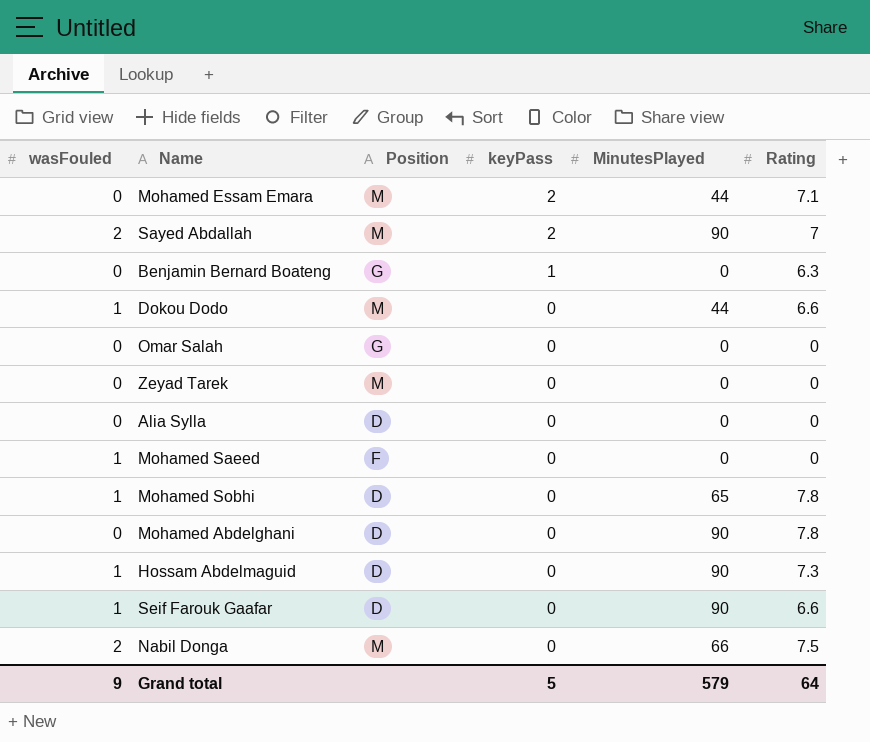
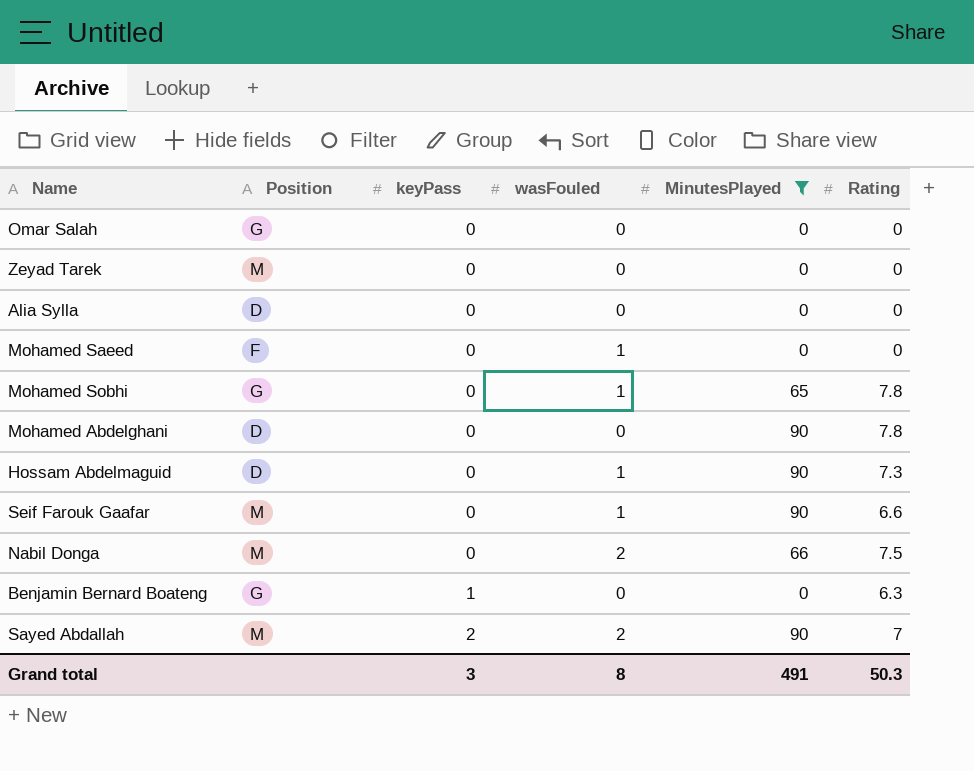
filter: none -> MinutesPlayed != 44
row order: keyPass descending -> keyPass ascending
column wasFouled | position: 1 -> 4
Mohamed Sobhi | Position: D -> G
Seif Farouk Gaafar | Position: D -> M
Grand total | keyPass: 5 -> 3
Grand total | wasFouled: 9 -> 8
Grand total | MinutesPlayed: 579 -> 491
Grand total | Rating: 64 -> 50.3

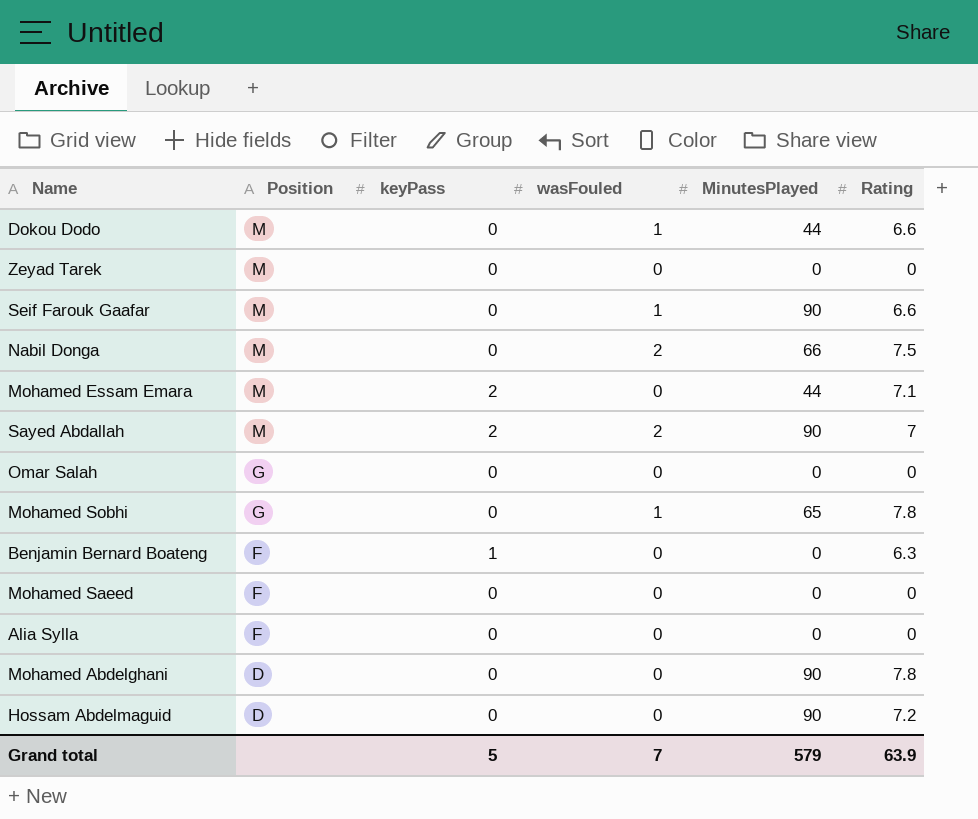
filter: MinutesPlayed != 44 -> none
row order: keyPass ascending -> Position descending
Benjamin Bernard Boateng | Position: G -> F
Mohamed Saeed | wasFouled: 1 -> 0
Alia Sylla | Position: D -> F
Hossam Abdelmaguid | wasFouled: 1 -> 0
Hossam Abdelmaguid | Rating: 7.3 -> 7.2
Grand total | keyPass: 3 -> 5
Grand total | wasFouled: 8 -> 7
Grand total | MinutesPlayed: 491 -> 579
Grand total | Rating: 50.3 -> 63.9

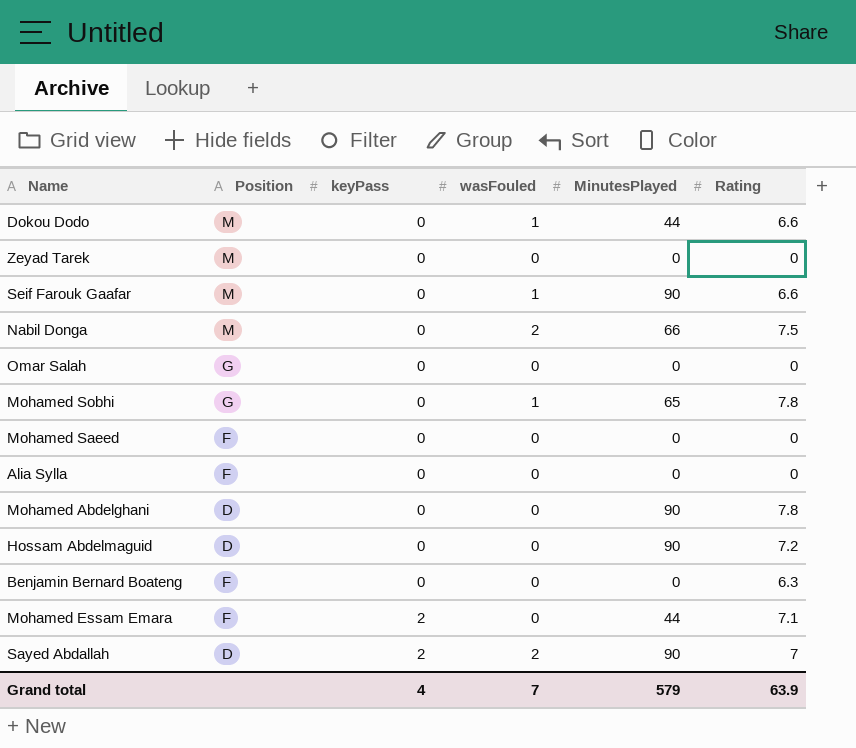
row order: Position descending -> keyPass ascending
Benjamin Bernard Boateng | keyPass: 1 -> 0
Mohamed Essam Emara | Position: M -> F
Sayed Abdallah | Position: M -> D
Grand total | keyPass: 5 -> 4

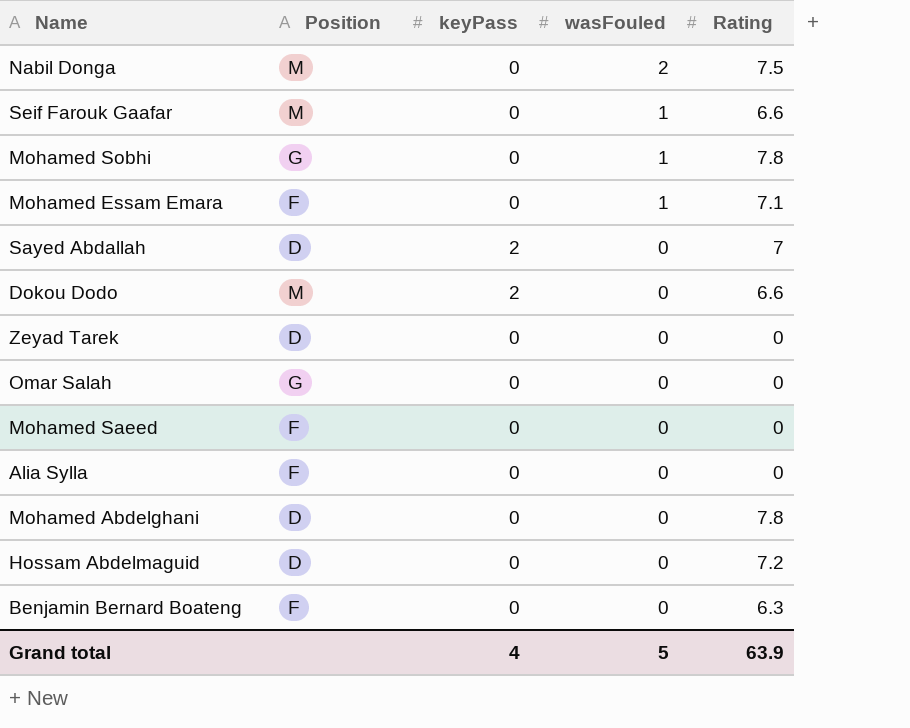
row order: keyPass ascending -> wasFouled descending
column MinutesPlayed | position: 5 -> none
Mohamed Essam Emara | keyPass: 2 -> 0
Mohamed Essam Emara | wasFouled: 0 -> 1
Sayed Abdallah | wasFouled: 2 -> 0
Dokou Dodo | keyPass: 0 -> 2
Dokou Dodo | wasFouled: 1 -> 0
Zeyad Tarek | Position: M -> D
Grand total | wasFouled: 7 -> 5

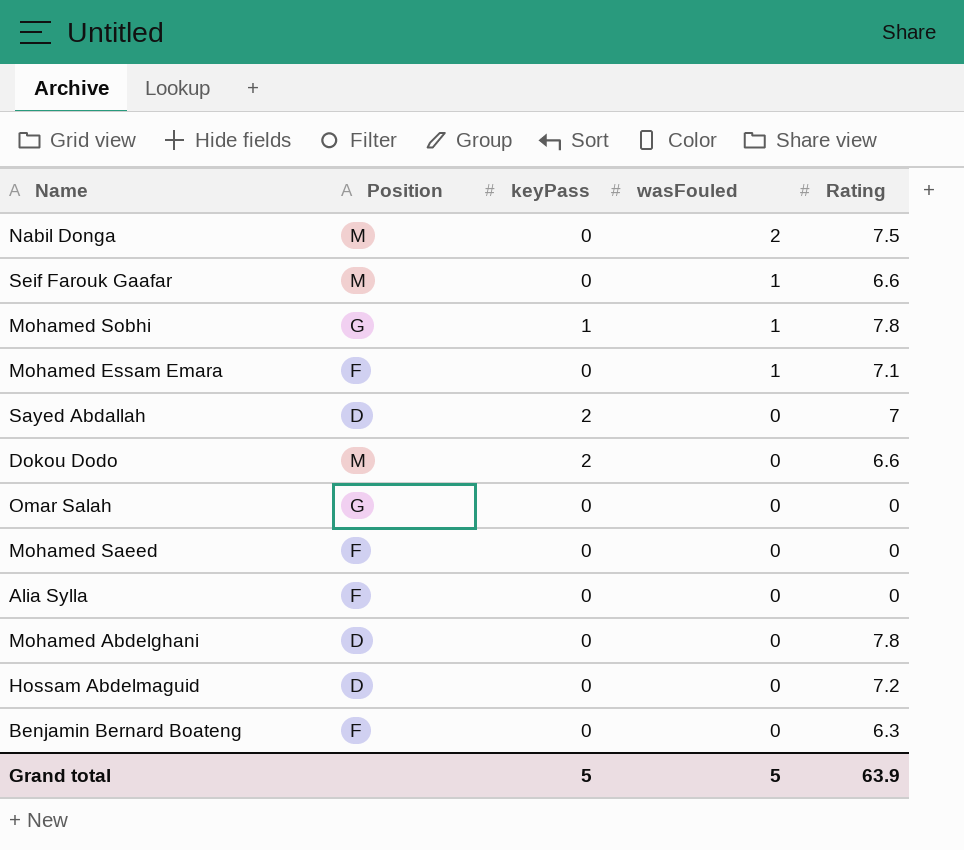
row Zeyad Tarek: D | 0 | 0 | 0 -> none
Mohamed Sobhi | keyPass: 0 -> 1
Grand total | keyPass: 4 -> 5

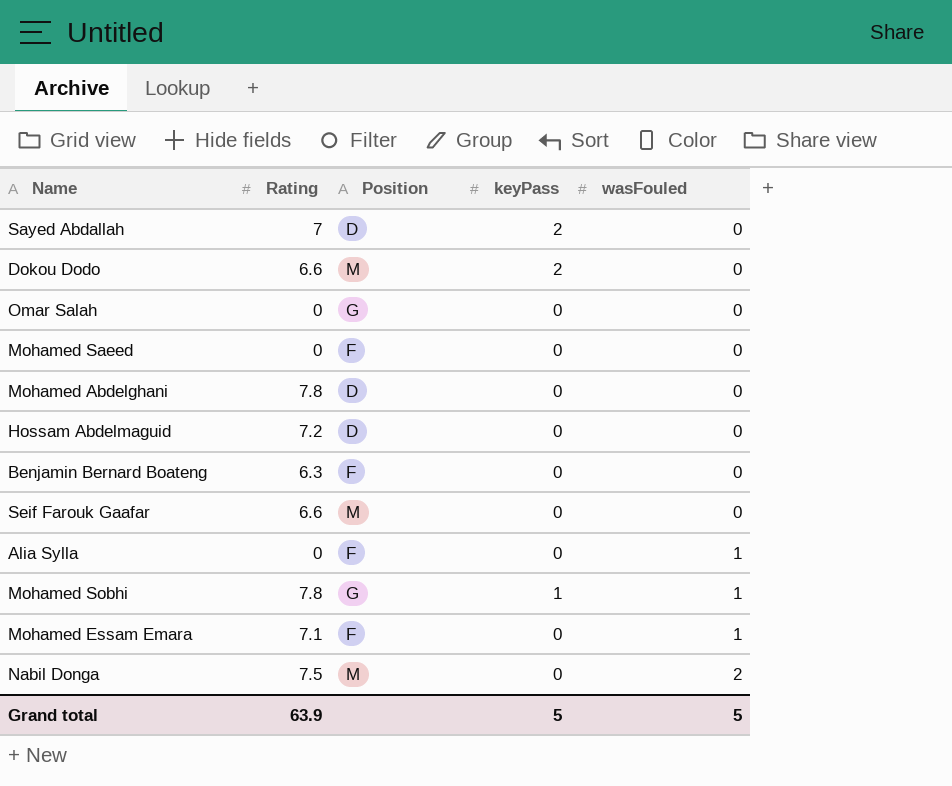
row order: wasFouled descending -> wasFouled ascending
column Rating | position: 5 -> 2
Seif Farouk Gaafar | wasFouled: 1 -> 0
Alia Sylla | wasFouled: 0 -> 1

